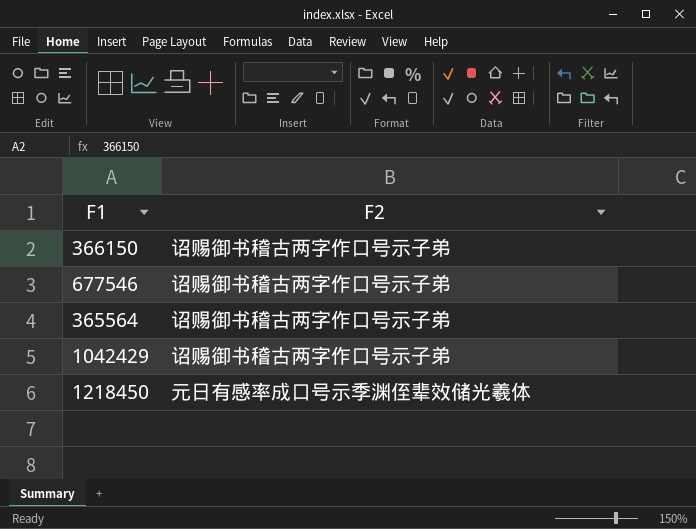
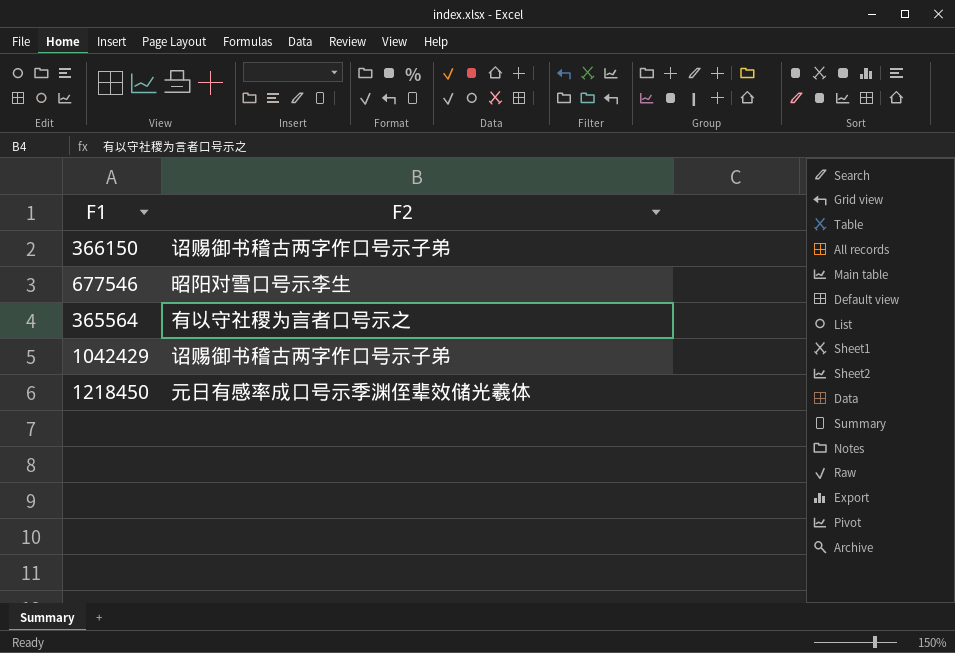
677546 | F2: 诏赐御书稽古两字作口号示子弟 -> 昭阳对雪口号示李生
365564 | F2: 诏赐御书稽古两字作口号示子弟 -> 有以守社稷为言者口号示之

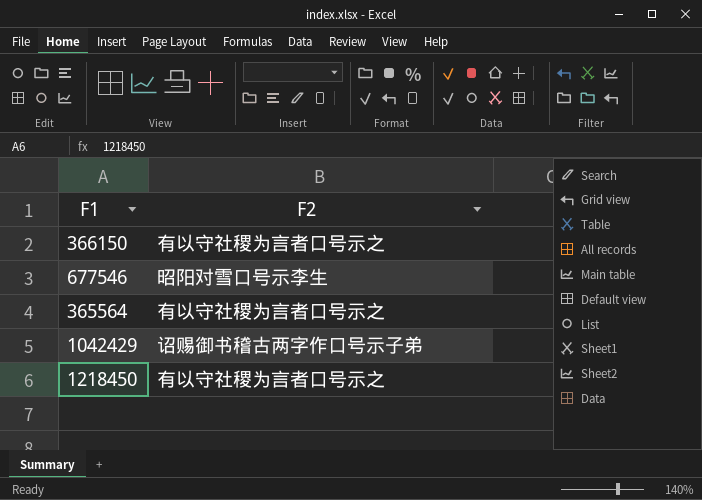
366150 | F2: 诏赐御书稽古两字作口号示子弟 -> 有以守社稷为言者口号示之
1218450 | F2: 元日有感率成口号示季渊侄辈效储光羲体 -> 有以守社稷为言者口号示之

